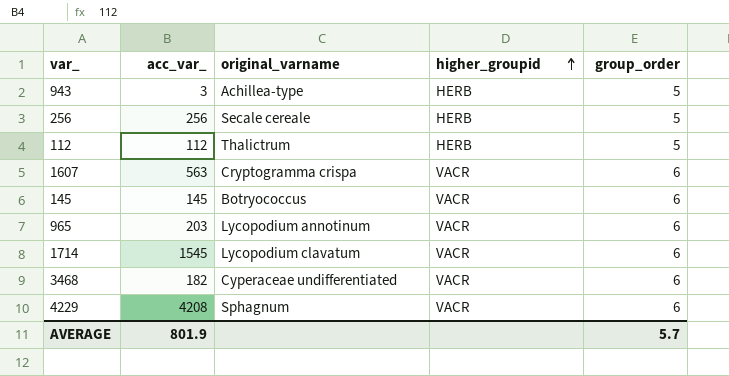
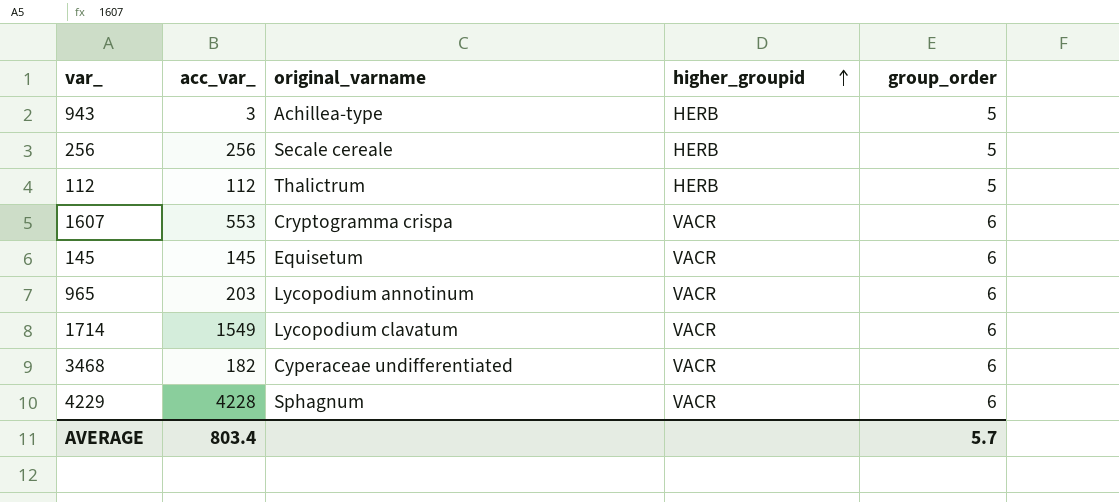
1607 | acc_var_: 563 -> 553
145 | original_varname: Botryococcus -> Equisetum
1714 | acc_var_: 1545 -> 1549
4229 | acc_var_: 4208 -> 4228
AVERAGE | acc_var_: 801.9 -> 803.4

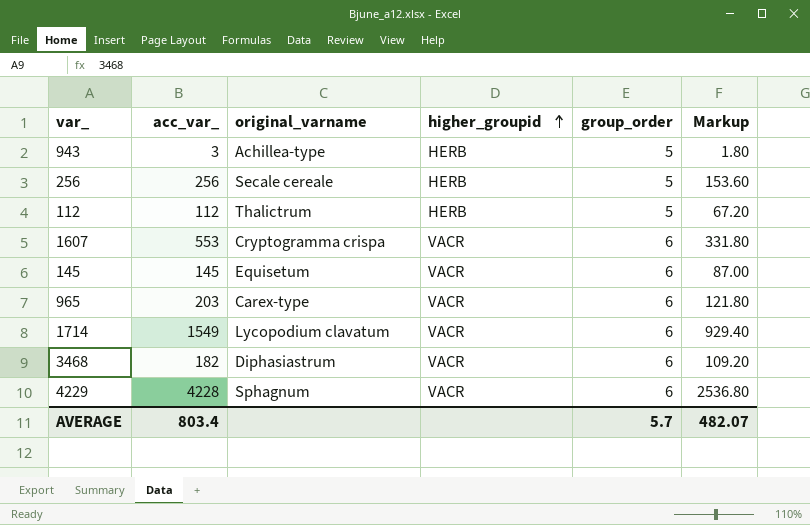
column Markup | formula: none -> [acc_var_] * 0.6
965 | original_varname: Lycopodium annotinum -> Carex-type
3468 | original_varname: Cyperaceae undifferentiated -> Diphasiastrum

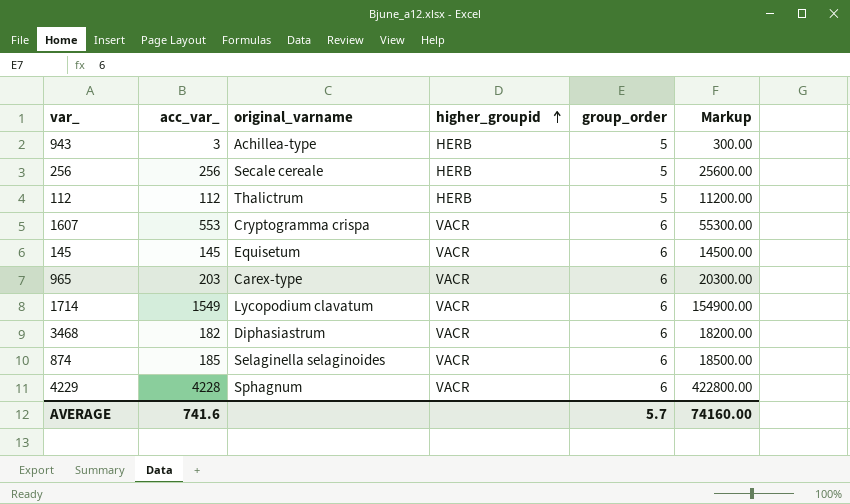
column Markup | formula: [acc_var_] * 0.6 -> [acc_var_] * 100
row 874: none -> 185 | Selaginella selaginoides | VACR | 6 | 18500.00
AVERAGE | acc_var_: 803.4 -> 741.6
AVERAGE | Markup: 482.07 -> 74160.00

